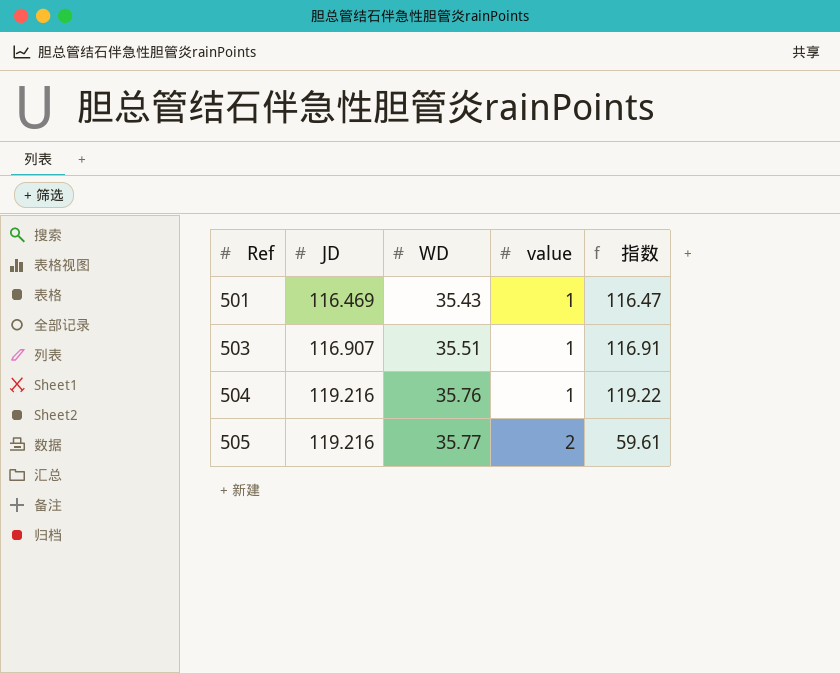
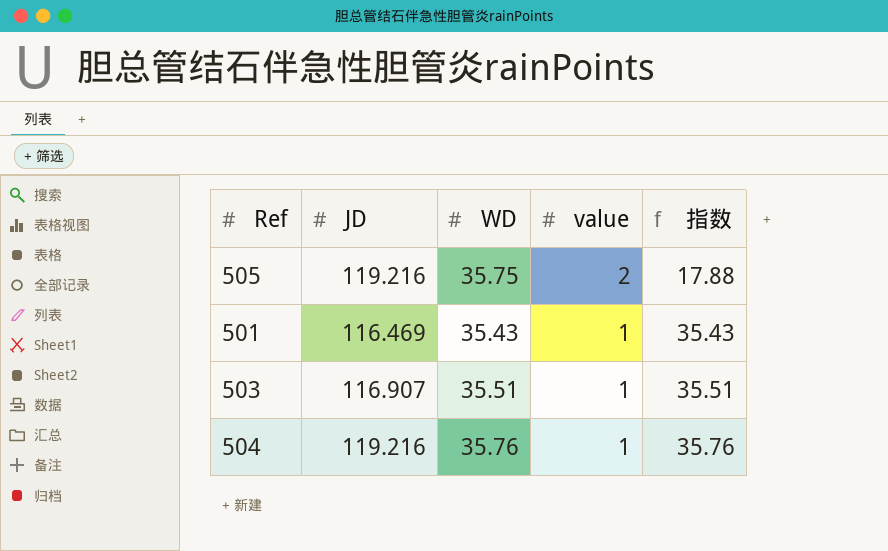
row order: Ref ascending -> value descending
column 指数 | formula: [JD] / [value] -> [WD] / [value]
505 | WD: 35.77 -> 35.75

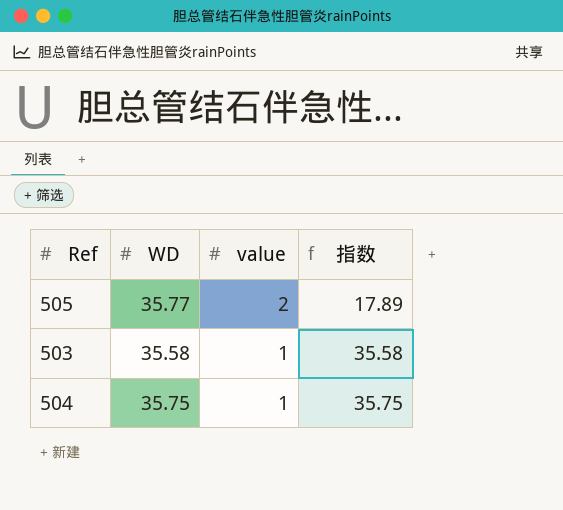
column JD | position: 2 -> none
row 501: 116.469 | 35.43 | 1 | 35.43 -> none
505 | WD: 35.75 -> 35.77
505 | 指数: 17.88 -> 17.89
503 | WD: 35.51 -> 35.58
503 | 指数: 35.51 -> 35.58
504 | WD: 35.76 -> 35.75
504 | 指数: 35.76 -> 35.75

